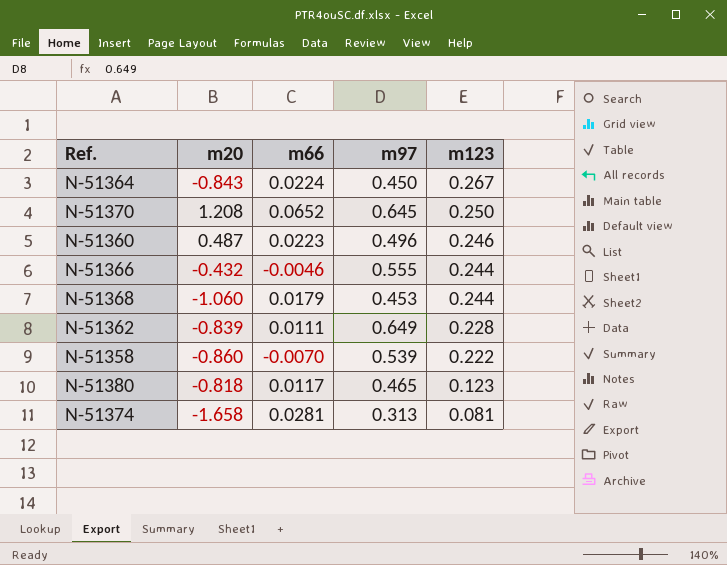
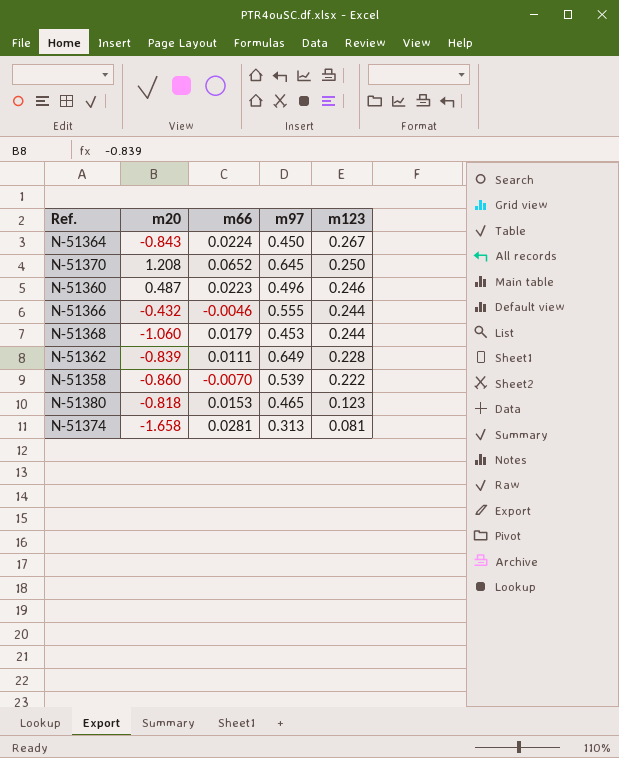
N-51380 | m66: 0.0117 -> 0.0153

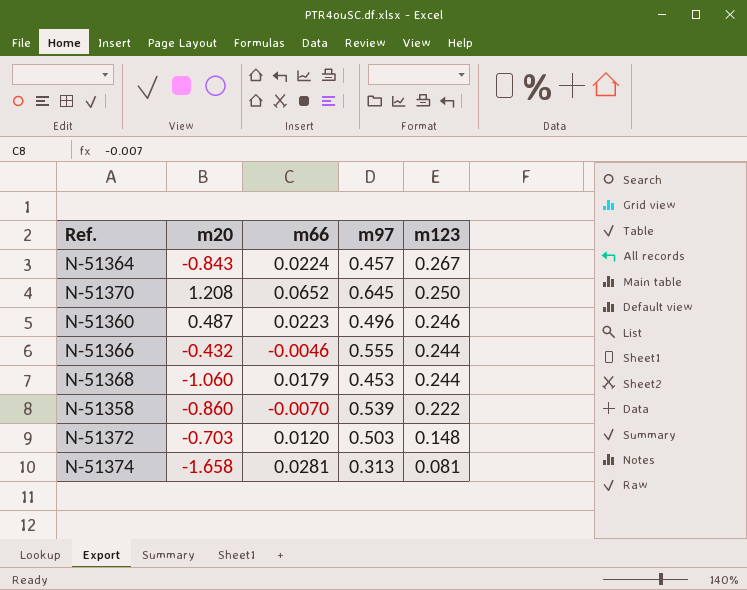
row N-51362: -0.839 | 0.0111 | 0.649 | 0.228 -> none
row N-51380: -0.818 | 0.0153 | 0.465 | 0.123 -> none
N-51364 | m97: 0.450 -> 0.457
row N-51372: none -> -0.703 | 0.0120 | 0.503 | 0.148

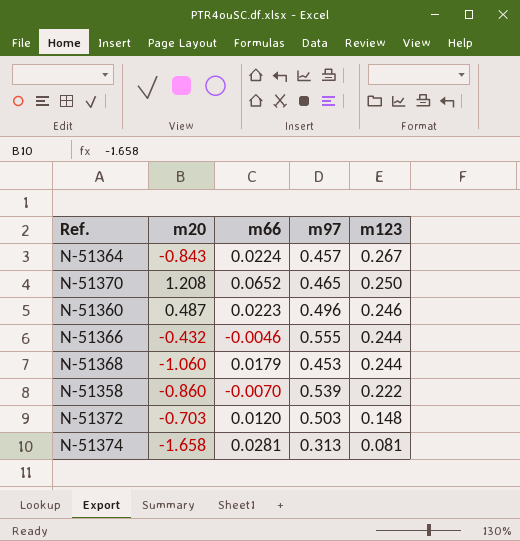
N-51370 | m97: 0.645 -> 0.465

